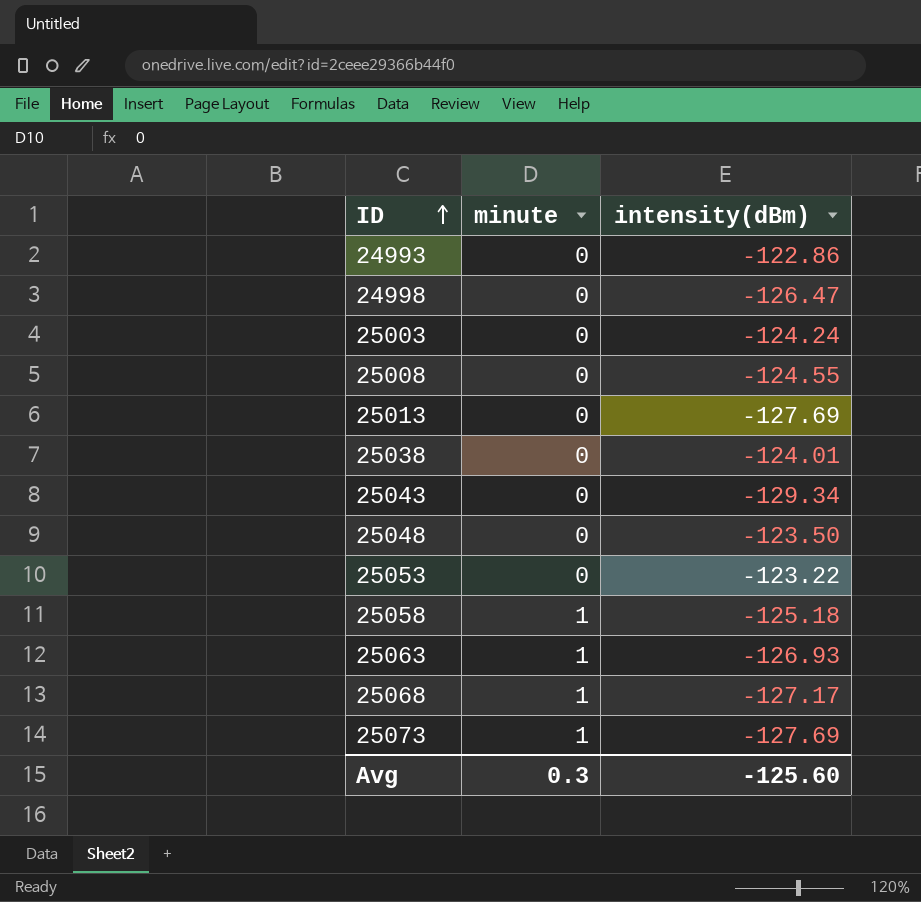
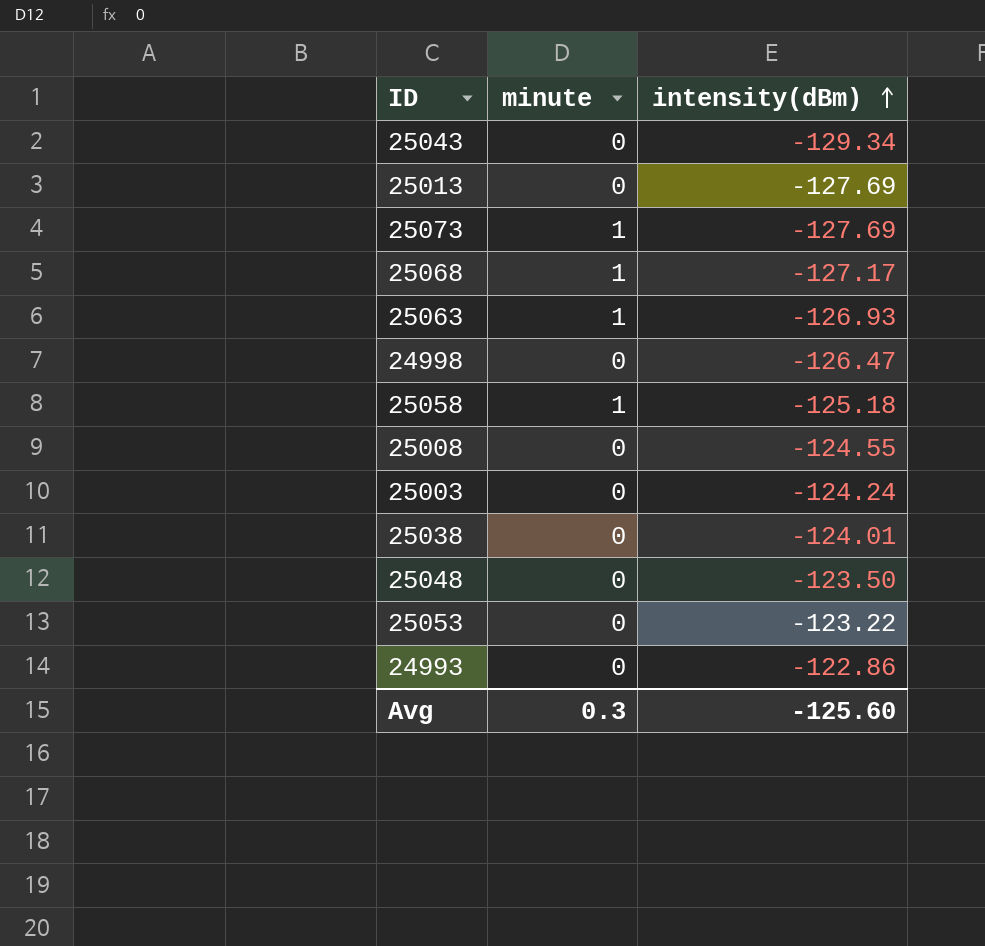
row order: ID ascending -> intensity(dBm) ascending

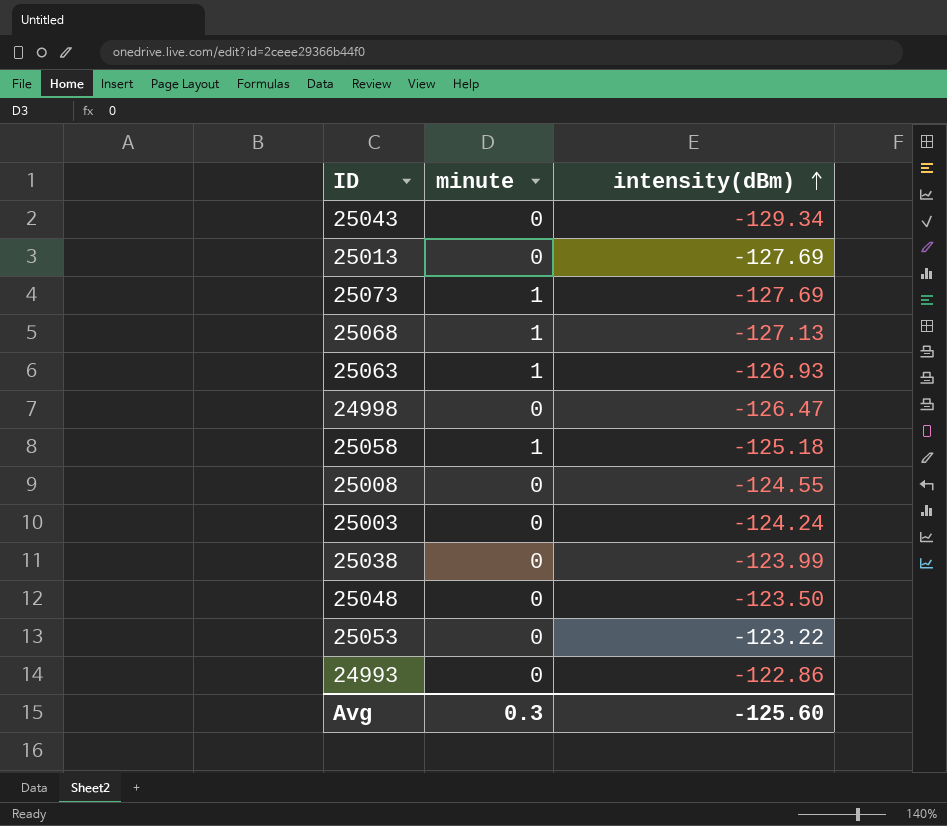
25068 | intensity(dBm): -127.17 -> -127.13
25038 | intensity(dBm): -124.01 -> -123.99

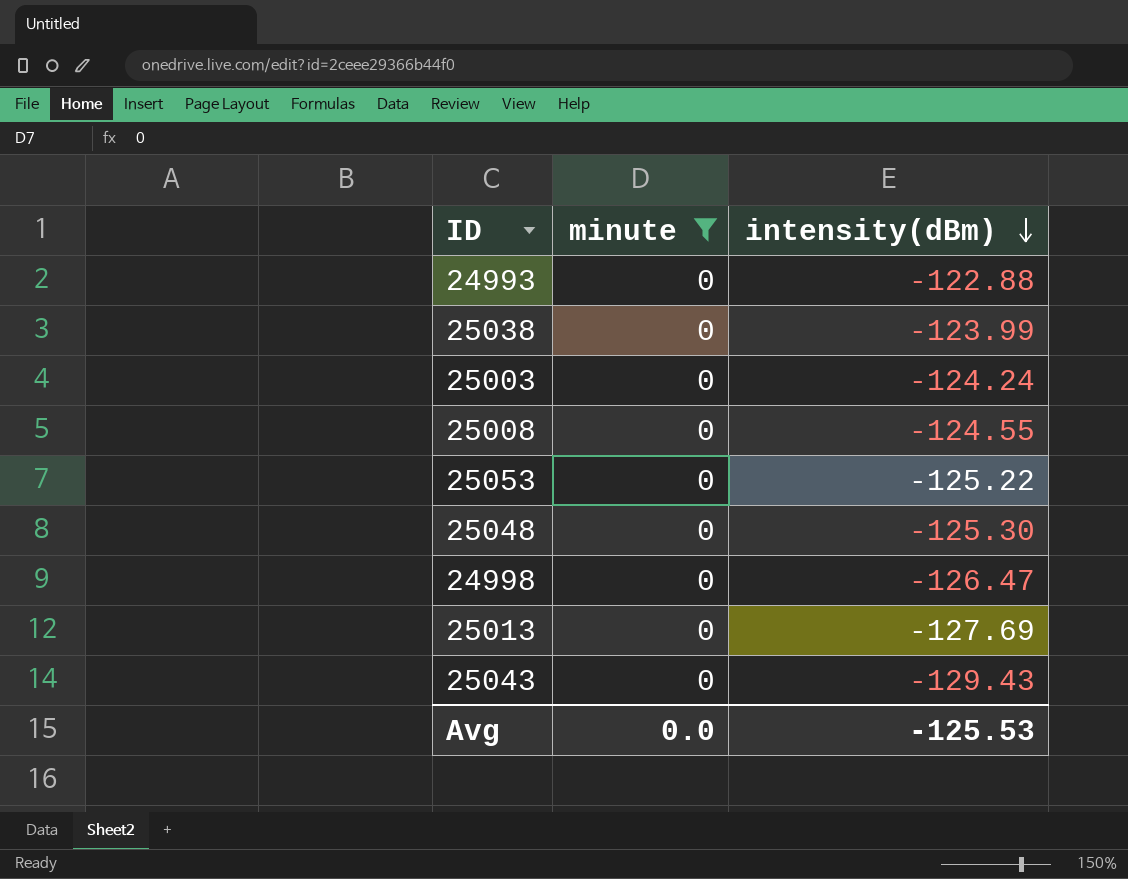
filter: none -> minute = 0
row order: intensity(dBm) ascending -> intensity(dBm) descending
24993 | intensity(dBm): -122.86 -> -122.88
25053 | intensity(dBm): -123.22 -> -125.22
25048 | intensity(dBm): -123.50 -> -125.30
25043 | intensity(dBm): -129.34 -> -129.43
Avg | minute: 0.3 -> 0.0
Avg | intensity(dBm): -125.60 -> -125.53

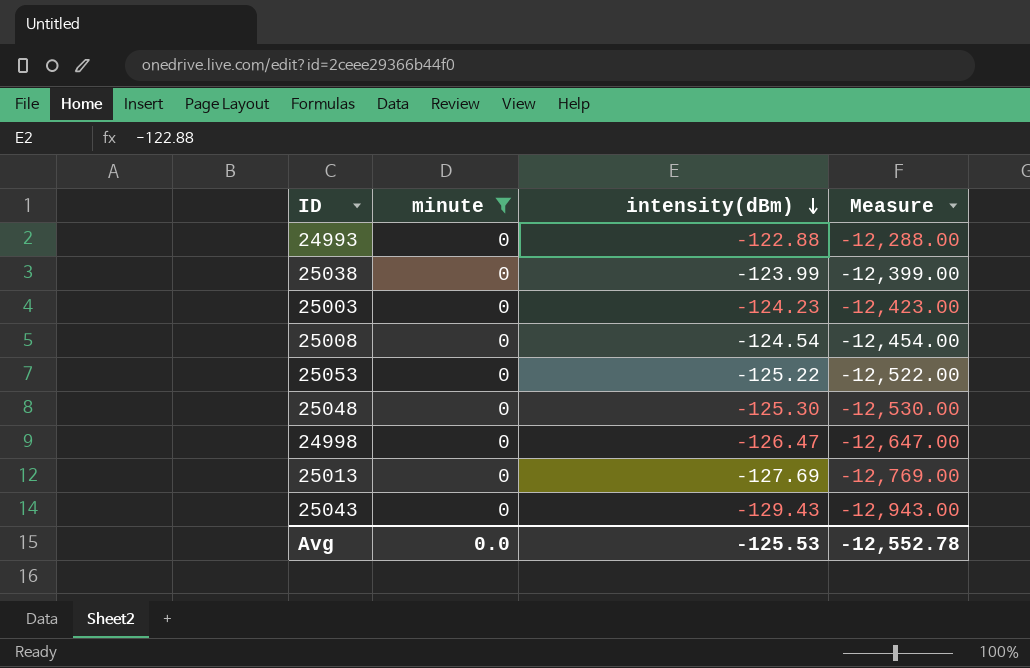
column Measure | formula: none -> [intensity(dBm)] * 100
25003 | intensity(dBm): -124.24 -> -124.23
25008 | intensity(dBm): -124.55 -> -124.54

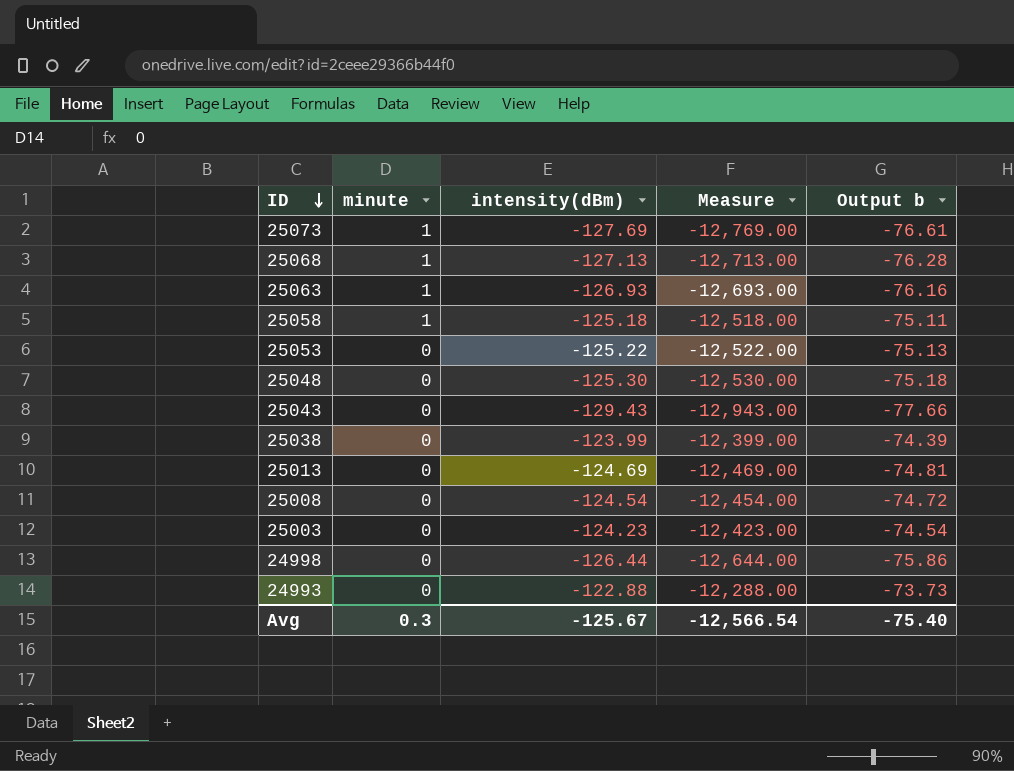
filter: minute = 0 -> none
row order: intensity(dBm) descending -> ID descending
column Output b | formula: none -> [intensity(dBm)] * 0.6
25013 | intensity(dBm): -127.69 -> -124.69
25013 | Measure: -12,769.00 -> -12,469.00
24998 | intensity(dBm): -126.47 -> -126.44
24998 | Measure: -12,647.00 -> -12,644.00
Avg | minute: 0.0 -> 0.3
Avg | intensity(dBm): -125.53 -> -125.67
Avg | Measure: -12,552.78 -> -12,566.54

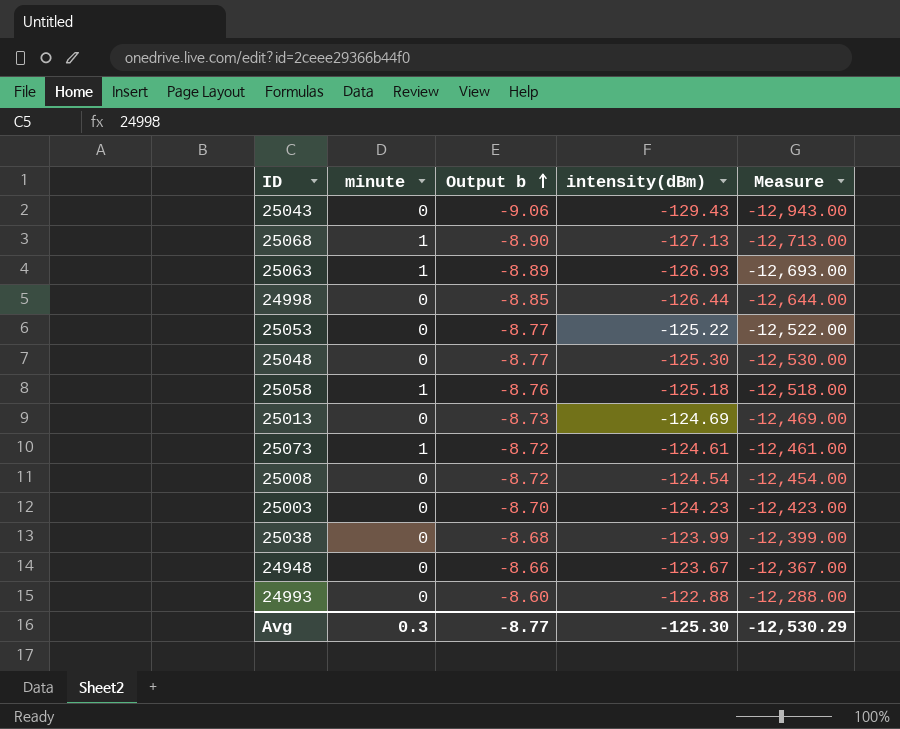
row order: ID descending -> Output b ascending
column Output b | formula: [intensity(dBm)] * 0.6 -> [intensity(dBm)] * 0.07
column Output b | position: 5 -> 3
25073 | intensity(dBm): -127.69 -> -124.61
25073 | Measure: -12,769.00 -> -12,461.00
row 24948: none -> 0 | -8.66 | -123.67 | -12,367.00
Avg | Output b: -75.40 -> -8.77
Avg | intensity(dBm): -125.67 -> -125.30
Avg | Measure: -12,566.54 -> -12,530.29

